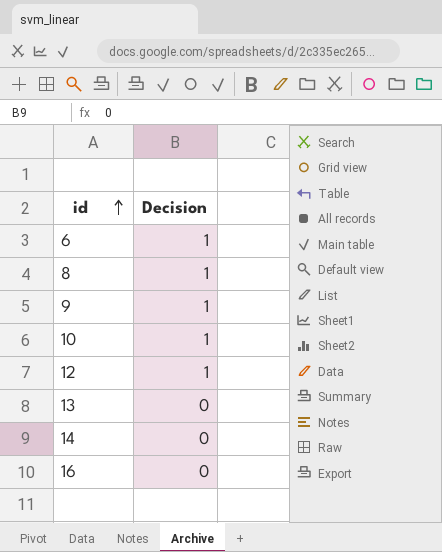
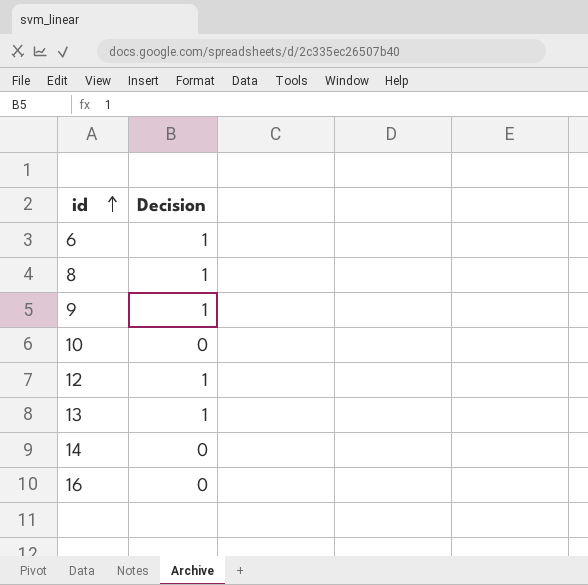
10 | Decision: 1 -> 0
13 | Decision: 0 -> 1

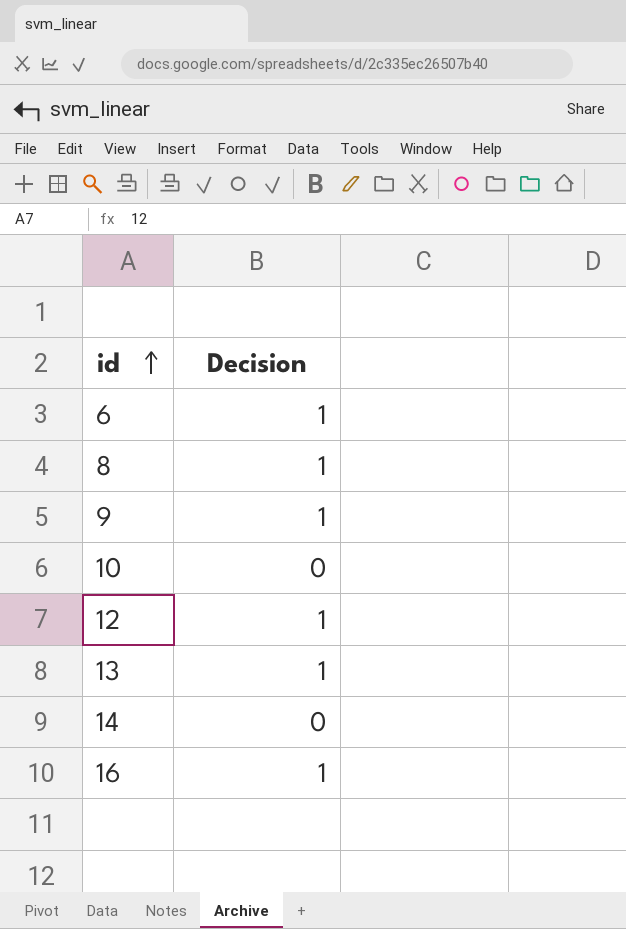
16 | Decision: 0 -> 1

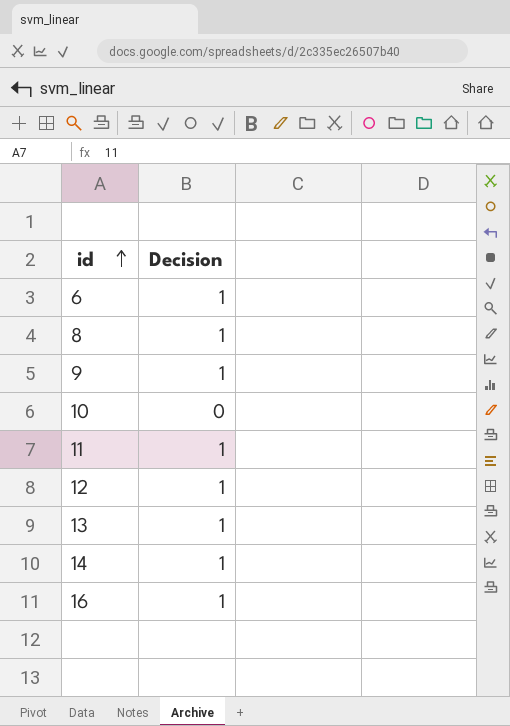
row 11: none -> 1
14 | Decision: 0 -> 1

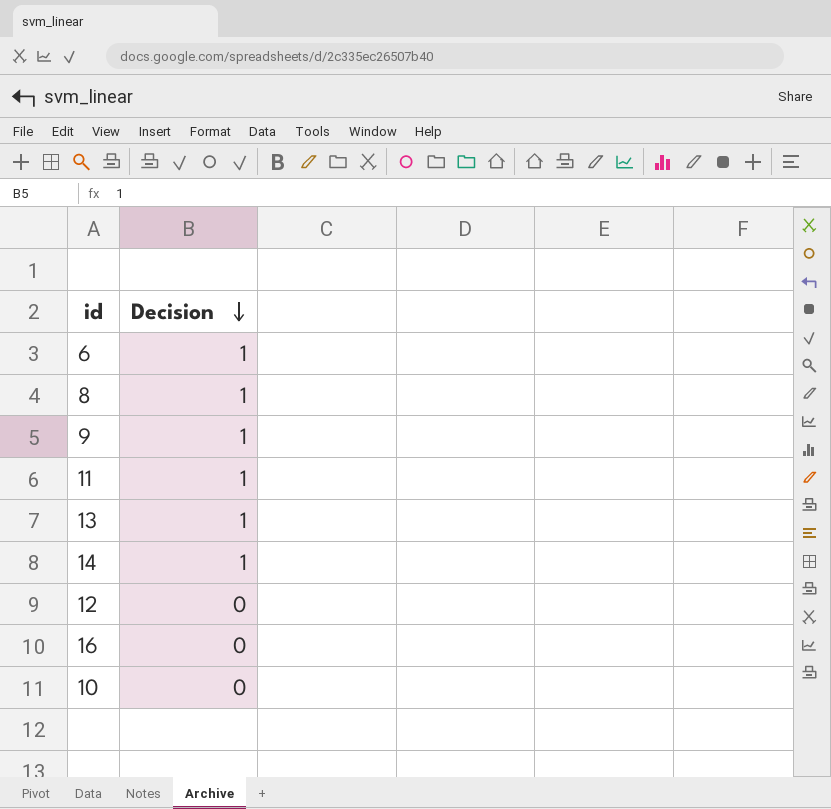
row order: id ascending -> Decision descending
12 | Decision: 1 -> 0
16 | Decision: 1 -> 0

